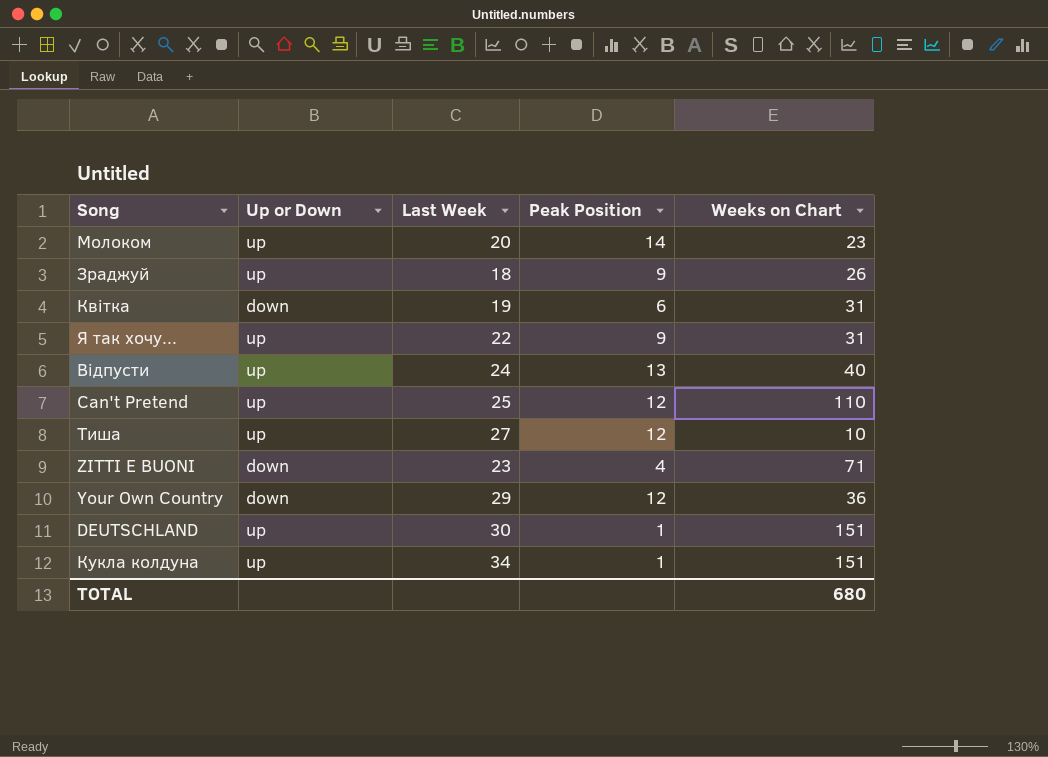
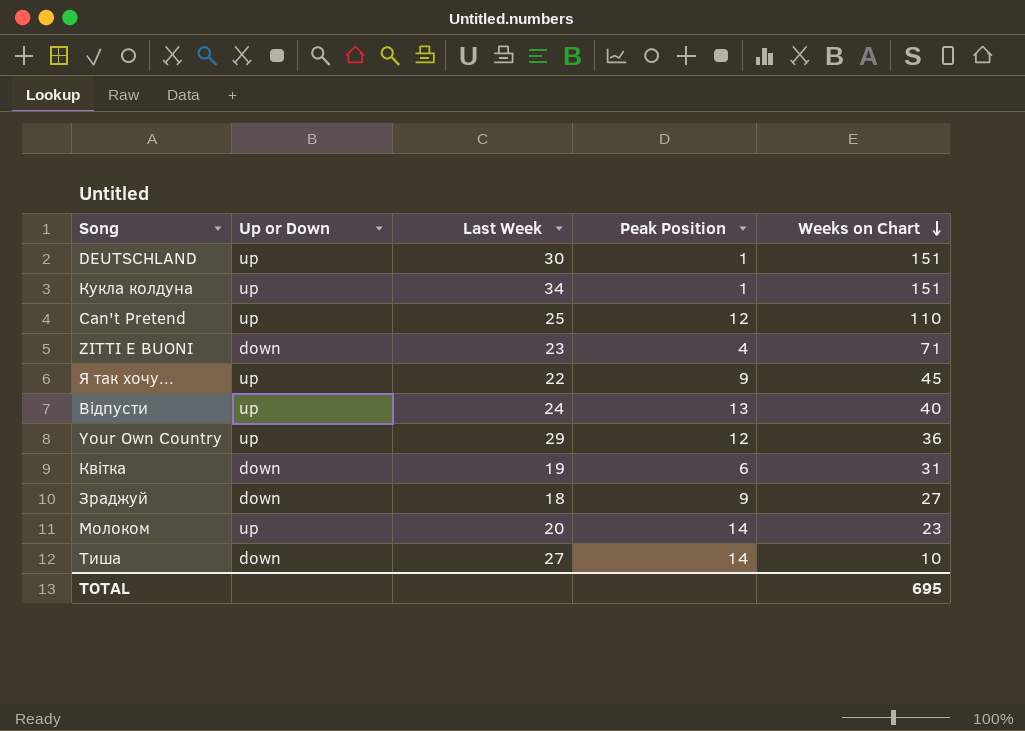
row order: none -> Weeks on Chart descending
Я так хочу... | Weeks on Chart: 31 -> 45
Your Own Country | Up or Down: down -> up
Зраджуй | Up or Down: up -> down
Зраджуй | Weeks on Chart: 26 -> 27
Тиша | Up or Down: up -> down
Тиша | Peak Position: 12 -> 14
TOTAL | Weeks on Chart: 680 -> 695

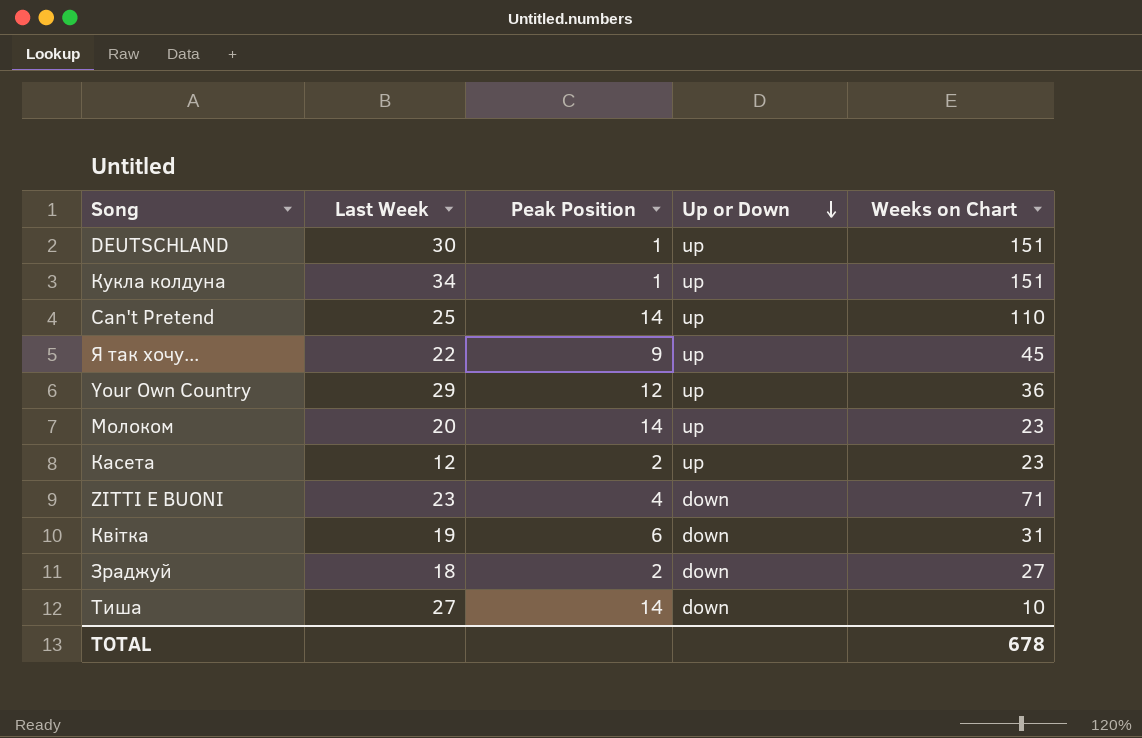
row order: Weeks on Chart descending -> Up or Down descending
column Up or Down | position: 2 -> 4
row Відпусти: up | 24 | 13 | 40 -> none
Can't Pretend | Peak Position: 12 -> 14
row Касета: none -> 12 | 2 | up | 23
Зраджуй | Peak Position: 9 -> 2
TOTAL | Weeks on Chart: 695 -> 678

